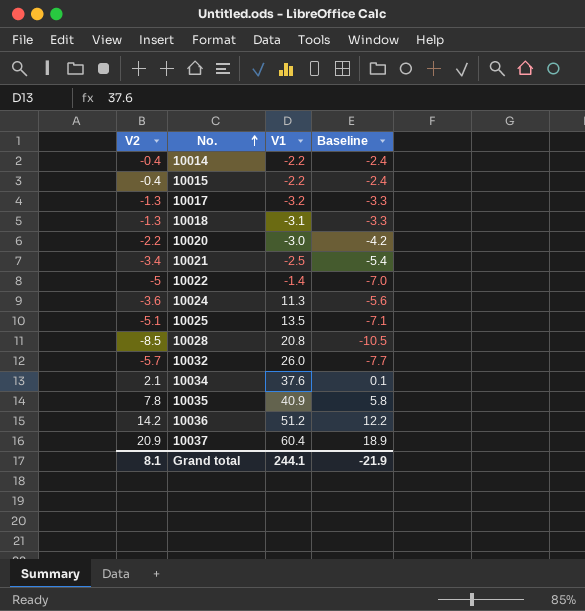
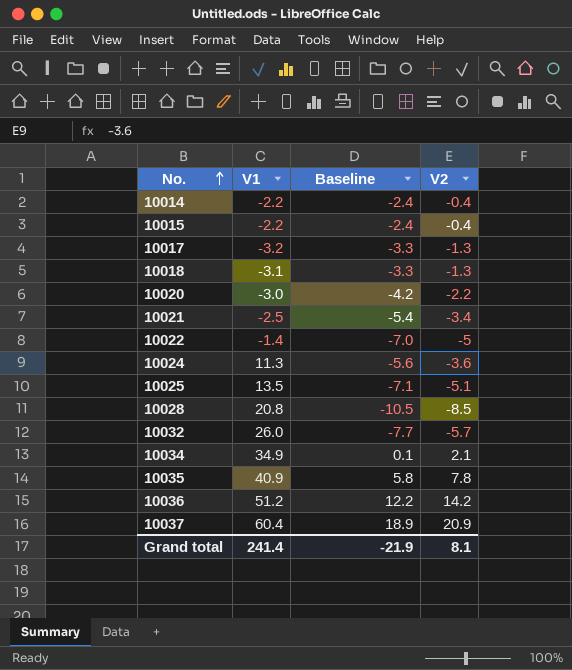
column V2 | position: 1 -> 4
10034 | V1: 37.6 -> 34.9
Grand total | V1: 244.1 -> 241.4

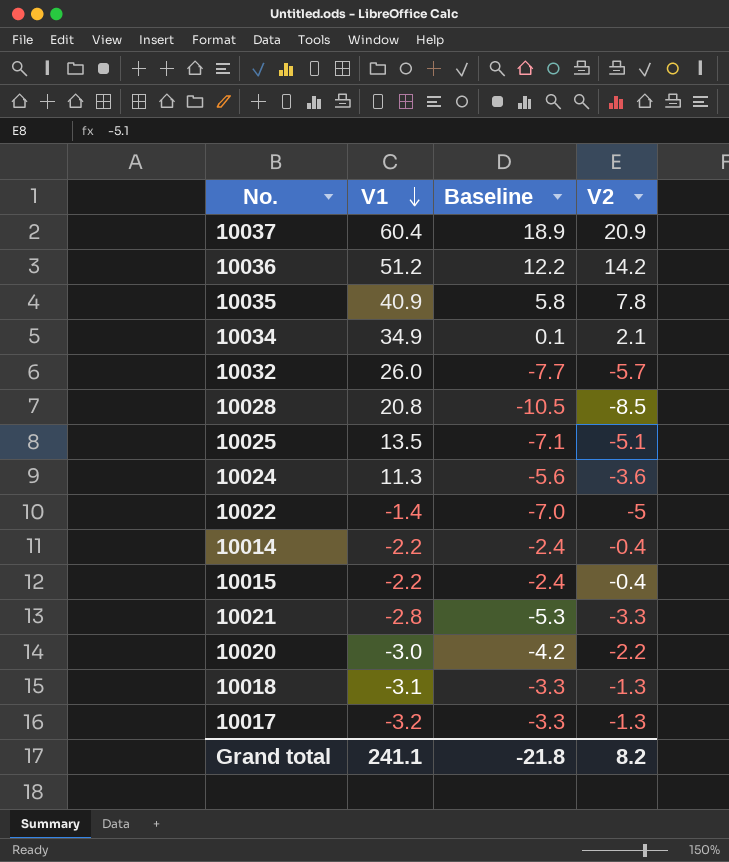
row order: No. ascending -> V1 descending
10021 | V1: -2.5 -> -2.8
10021 | Baseline: -5.4 -> -5.3
10021 | V2: -3.4 -> -3.3
Grand total | V1: 241.4 -> 241.1
Grand total | Baseline: -21.9 -> -21.8
Grand total | V2: 8.1 -> 8.2

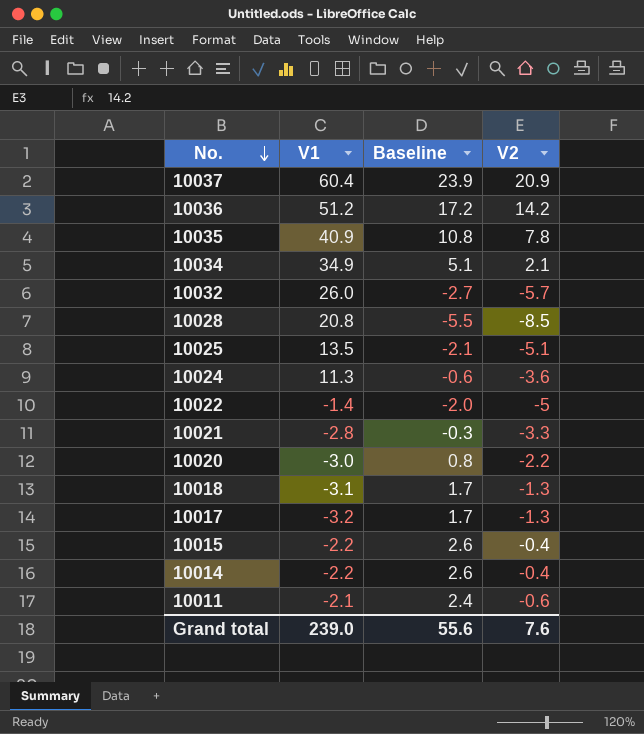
row order: V1 descending -> No. descending
column Baseline | formula: [V2] - 2 -> [V2] + 3
row 10011: none -> -2.1 | 2.4 | -0.6
Grand total | V1: 241.1 -> 239.0
Grand total | Baseline: -21.8 -> 55.6
Grand total | V2: 8.2 -> 7.6

